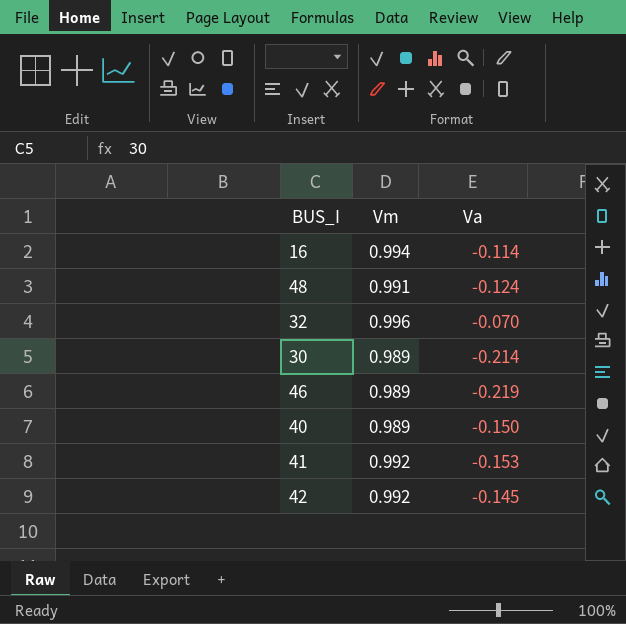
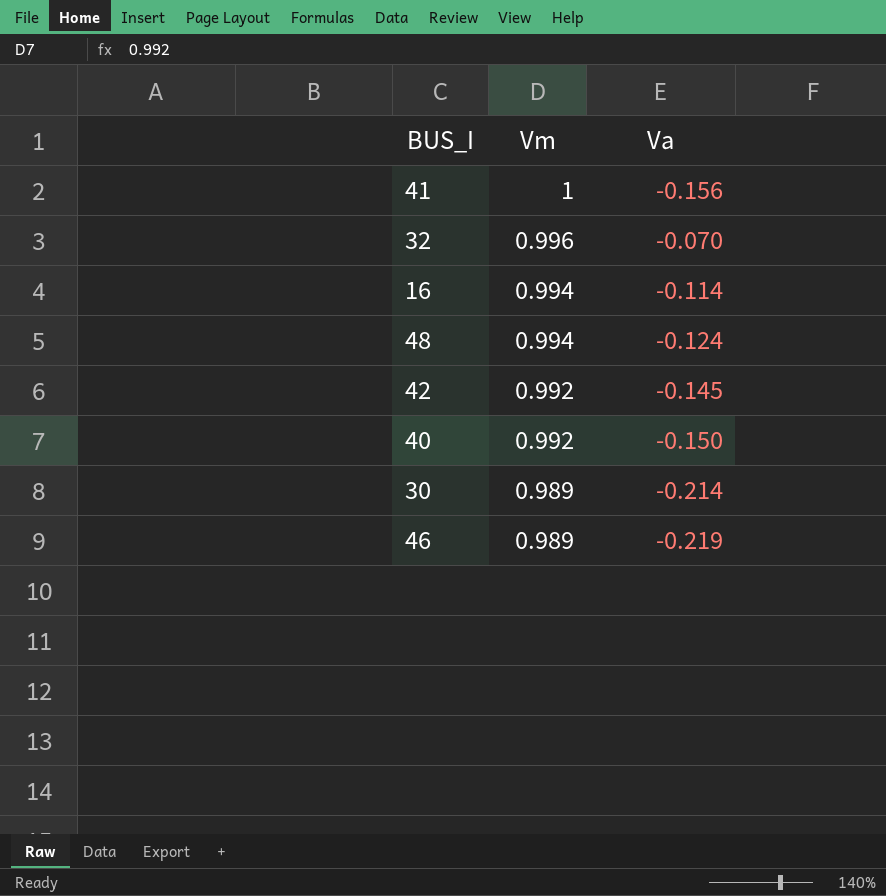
row order: none -> Vm descending
41 | Vm: 0.992 -> 1
41 | Va: -0.153 -> -0.156
48 | Vm: 0.991 -> 0.994
40 | Vm: 0.989 -> 0.992

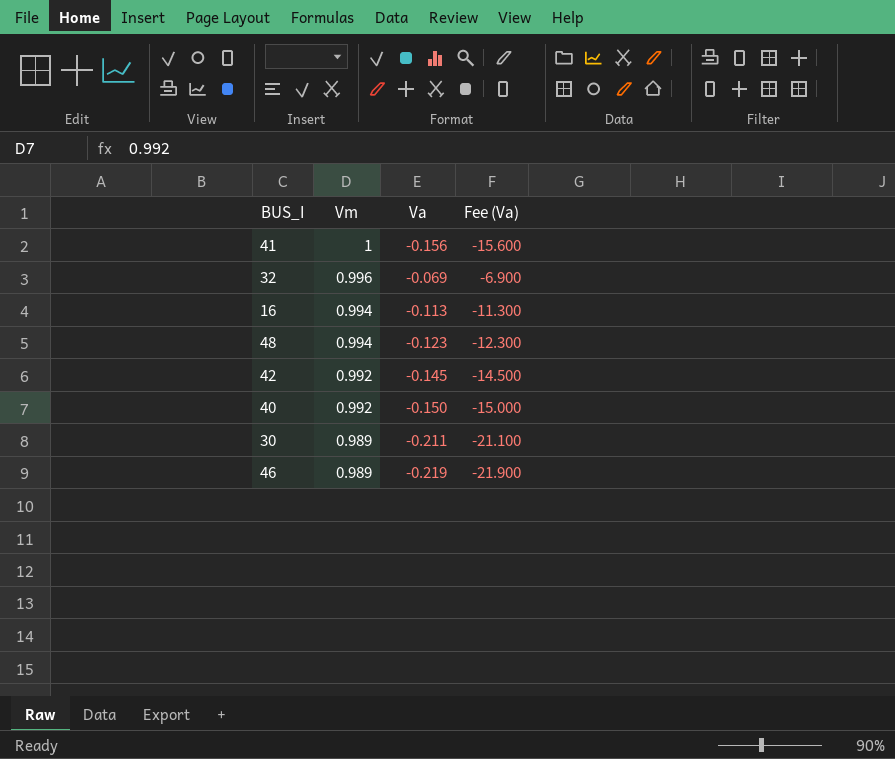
column Fee (Va) | formula: none -> [Va] * 100
32 | Va: -0.070 -> -0.069
16 | Va: -0.114 -> -0.113
48 | Va: -0.124 -> -0.123
30 | Va: -0.214 -> -0.211

